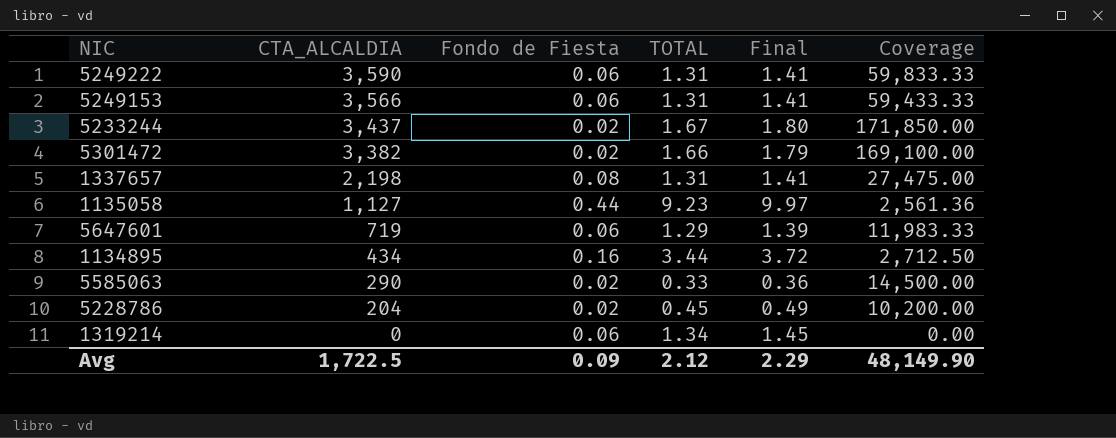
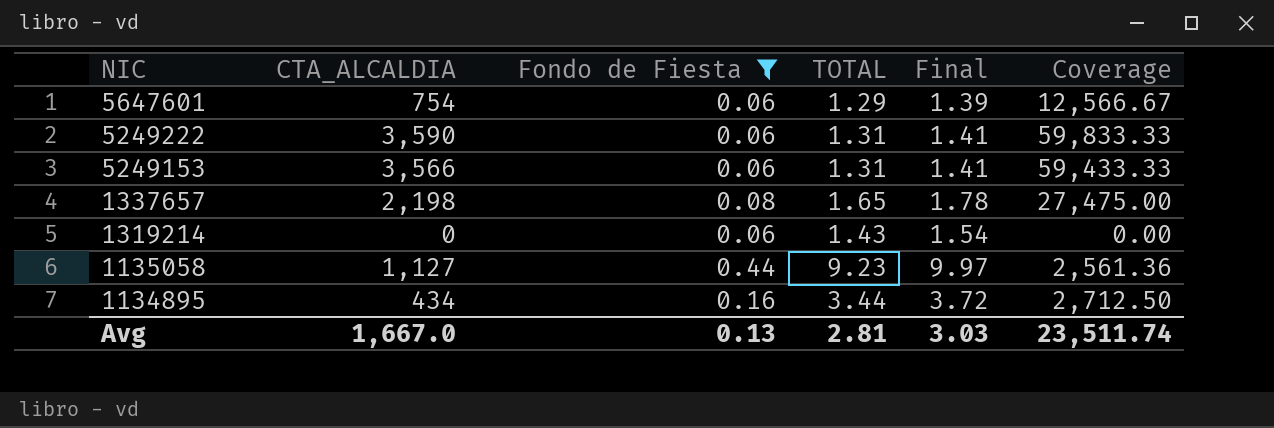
filter: none -> Fondo de Fiesta != 0.02
row order: CTA_ALCALDIA descending -> NIC descending
5647601 | CTA_ALCALDIA: 719 -> 754
5647601 | Coverage: 11,983.33 -> 12,566.67
1337657 | TOTAL: 1.31 -> 1.65
1337657 | Final: 1.41 -> 1.78
1319214 | TOTAL: 1.34 -> 1.43
1319214 | Final: 1.45 -> 1.54
Avg | CTA_ALCALDIA: 1,722.5 -> 1,667.0
Avg | Fondo de Fiesta: 0.09 -> 0.13
Avg | TOTAL: 2.12 -> 2.81
Avg | Final: 2.29 -> 3.03
Avg | Coverage: 48,149.90 -> 23,511.74

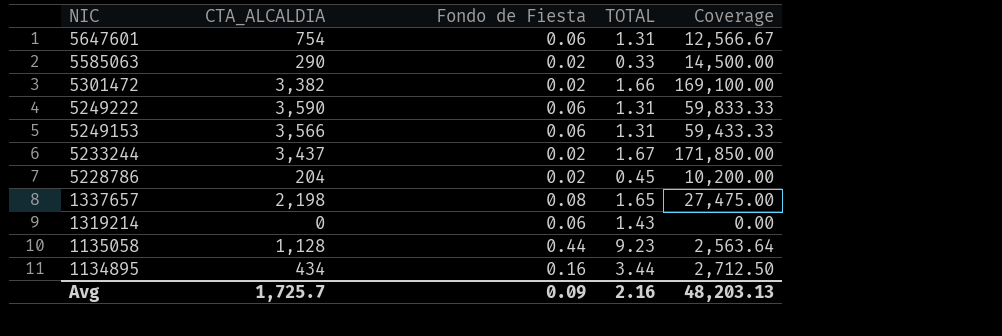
filter: Fondo de Fiesta != 0.02 -> none
column Final | formula: [TOTAL] * 1.08 -> none
5647601 | TOTAL: 1.29 -> 1.31
1135058 | CTA_ALCALDIA: 1,127 -> 1,128
1135058 | Coverage: 2,561.36 -> 2,563.64
Avg | CTA_ALCALDIA: 1,667.0 -> 1,725.7
Avg | Fondo de Fiesta: 0.13 -> 0.09
Avg | TOTAL: 2.81 -> 2.16
Avg | Coverage: 23,511.74 -> 48,203.13

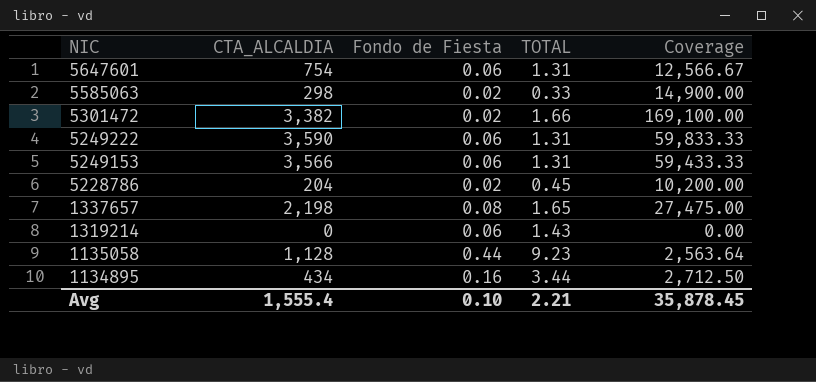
row 5233244: 3,437 | 0.02 | 1.67 | 171,850.00 -> none
5585063 | CTA_ALCALDIA: 290 -> 298
5585063 | Coverage: 14,500.00 -> 14,900.00
Avg | CTA_ALCALDIA: 1,725.7 -> 1,555.4
Avg | Fondo de Fiesta: 0.09 -> 0.10
Avg | TOTAL: 2.16 -> 2.21
Avg | Coverage: 48,203.13 -> 35,878.45

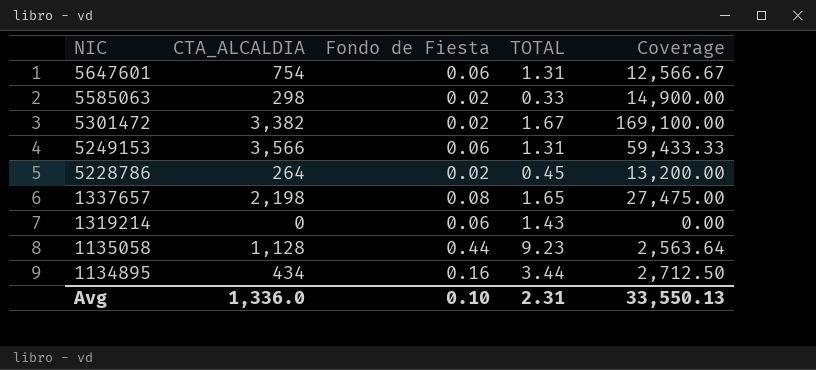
row 5249222: 3,590 | 0.06 | 1.31 | 59,833.33 -> none
5301472 | TOTAL: 1.66 -> 1.67
5228786 | CTA_ALCALDIA: 204 -> 264
5228786 | Coverage: 10,200.00 -> 13,200.00
Avg | CTA_ALCALDIA: 1,555.4 -> 1,336.0
Avg | TOTAL: 2.21 -> 2.31
Avg | Coverage: 35,878.45 -> 33,550.13

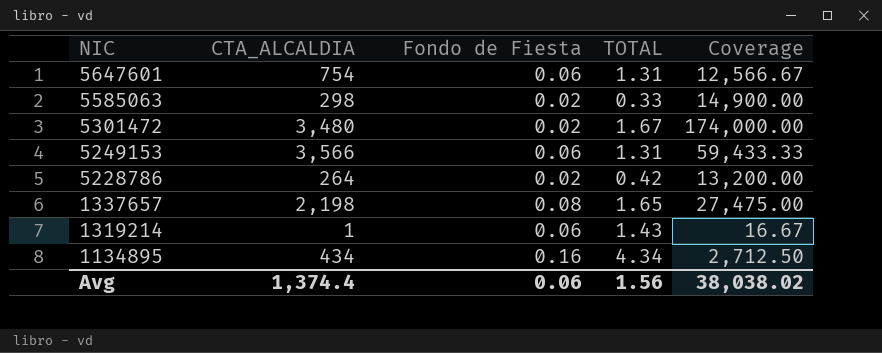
row 1135058: 1,128 | 0.44 | 9.23 | 2,563.64 -> none
5301472 | CTA_ALCALDIA: 3,382 -> 3,480
5301472 | Coverage: 169,100.00 -> 174,000.00
5228786 | TOTAL: 0.45 -> 0.42
1319214 | CTA_ALCALDIA: 0 -> 1
1319214 | Coverage: 0.00 -> 16.67
1134895 | TOTAL: 3.44 -> 4.34
Avg | CTA_ALCALDIA: 1,336.0 -> 1,374.4
Avg | Fondo de Fiesta: 0.10 -> 0.06
Avg | TOTAL: 2.31 -> 1.56
Avg | Coverage: 33,550.13 -> 38,038.02

